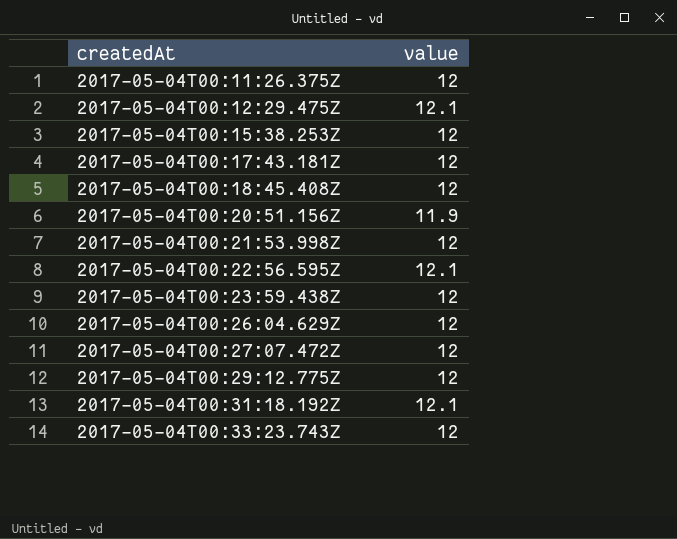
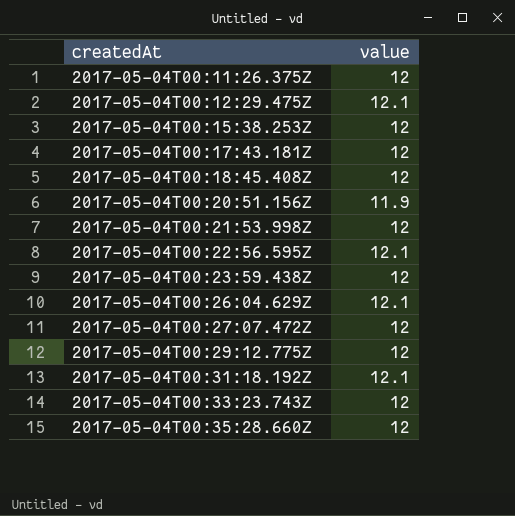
2017-05-04T00:26:04.629Z | value: 12 -> 12.1
row 2017-05-04T00:35:28.660Z: none -> 12

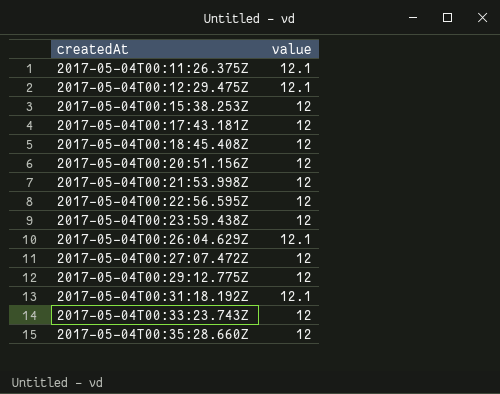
2017-05-04T00:11:26.375Z | value: 12 -> 12.1
2017-05-04T00:20:51.156Z | value: 11.9 -> 12
2017-05-04T00:22:56.595Z | value: 12.1 -> 12

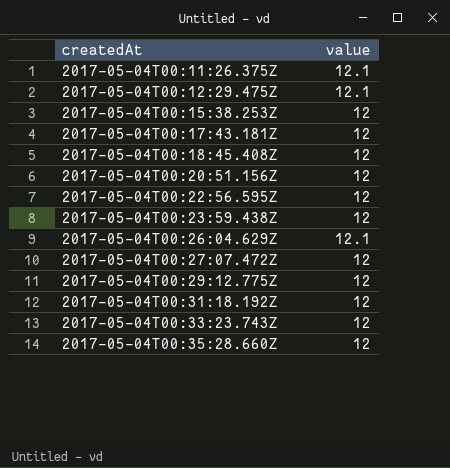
row 2017-05-04T00:21:53.998Z: 12 -> none
2017-05-04T00:31:18.192Z | value: 12.1 -> 12

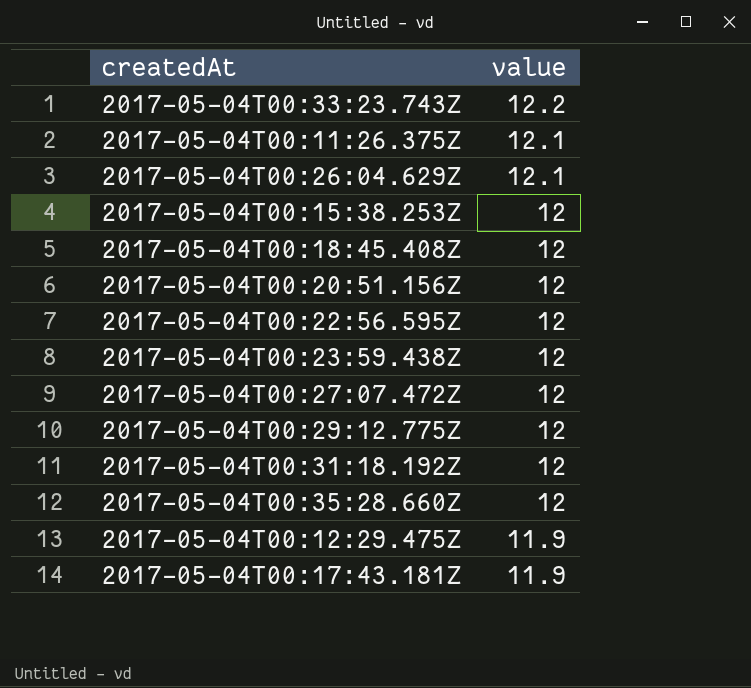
row order: createdAt ascending -> value descending
2017-05-04T00:33:23.743Z | value: 12 -> 12.2
2017-05-04T00:12:29.475Z | value: 12.1 -> 11.9
2017-05-04T00:17:43.181Z | value: 12 -> 11.9

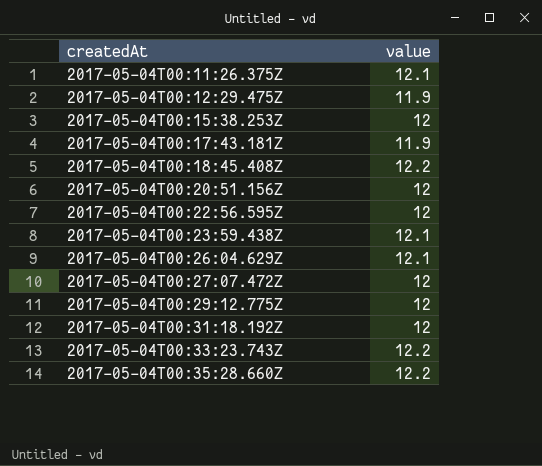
row order: value descending -> createdAt ascending
2017-05-04T00:18:45.408Z | value: 12 -> 12.2
2017-05-04T00:23:59.438Z | value: 12 -> 12.1
2017-05-04T00:35:28.660Z | value: 12 -> 12.2

